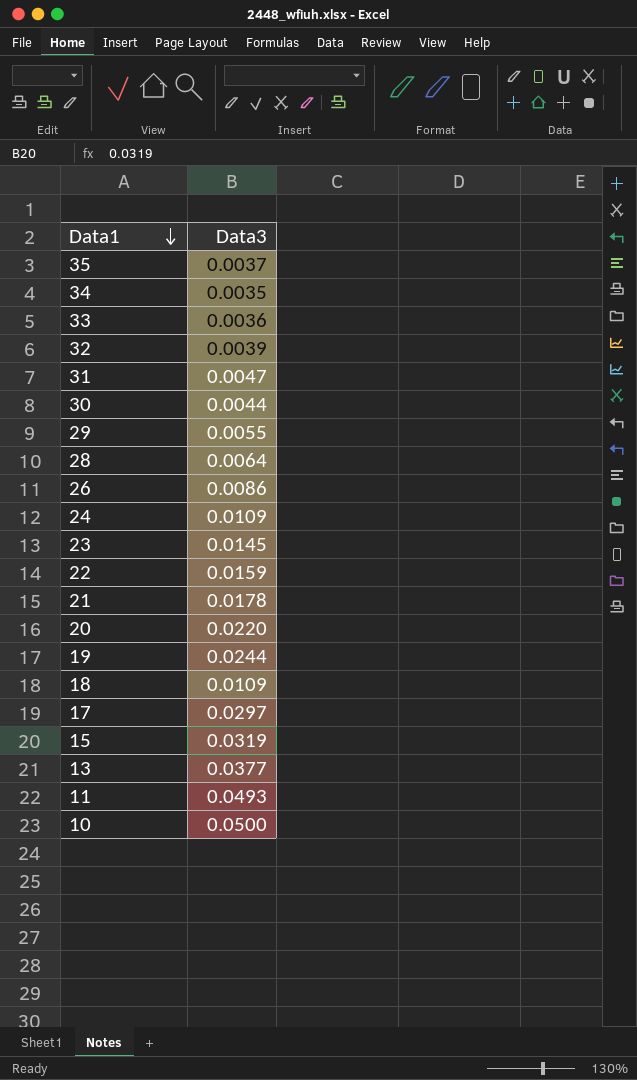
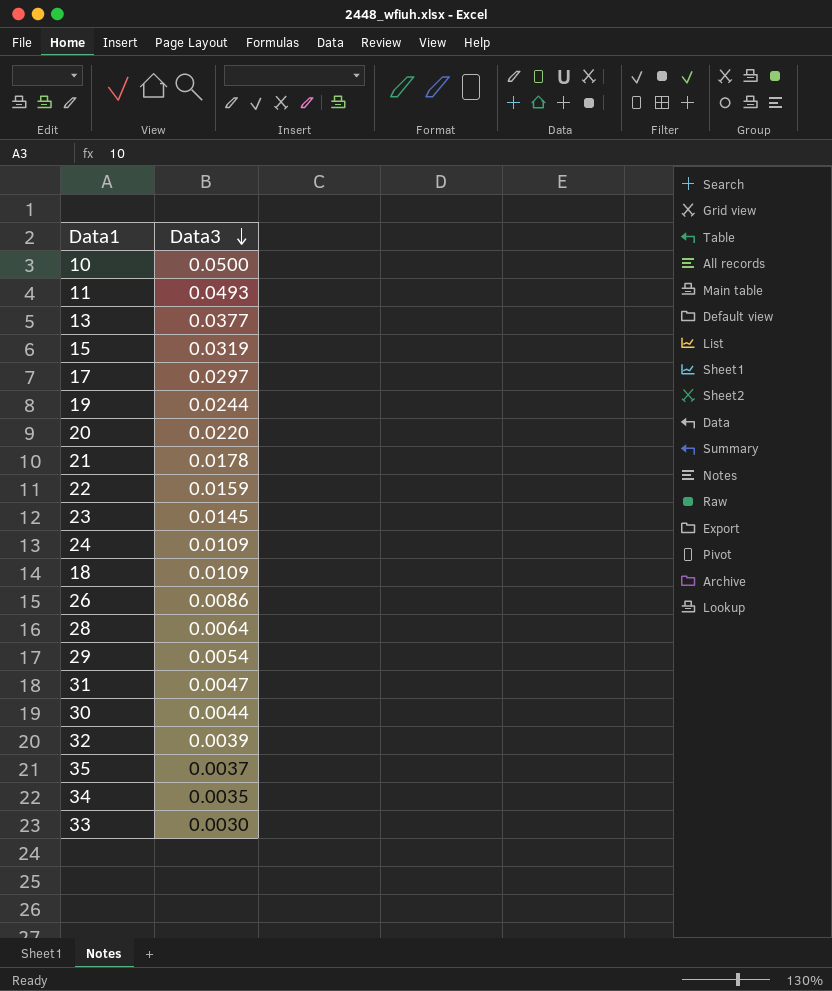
row order: Data1 descending -> Data3 descending
29 | Data3: 0.0055 -> 0.0054
33 | Data3: 0.0036 -> 0.0030

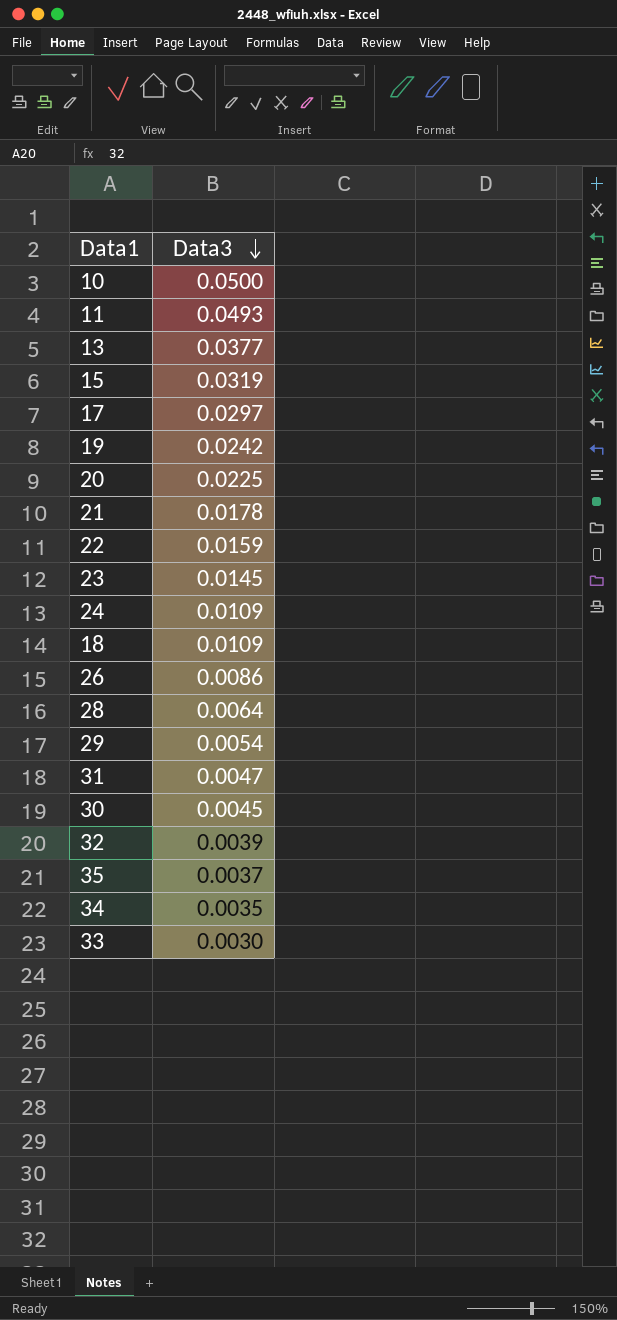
19 | Data3: 0.0244 -> 0.0242
20 | Data3: 0.0220 -> 0.0225
30 | Data3: 0.0044 -> 0.0045

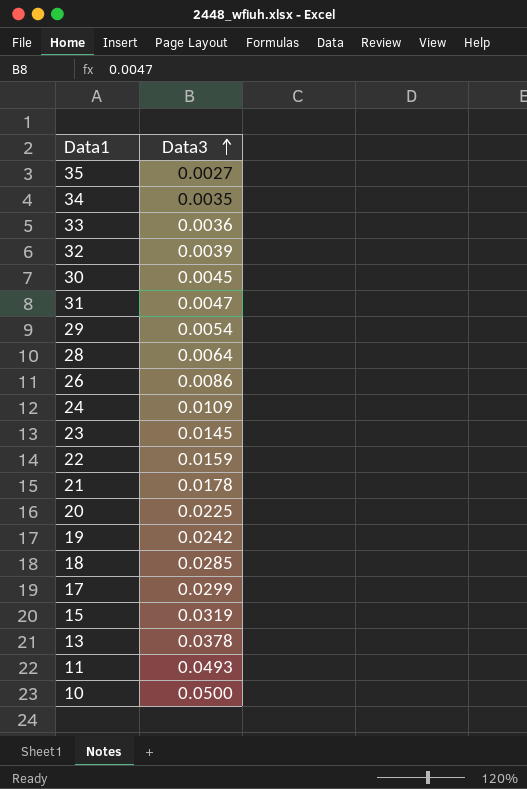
row order: Data3 descending -> Data3 ascending
35 | Data3: 0.0037 -> 0.0027
33 | Data3: 0.0030 -> 0.0036
18 | Data3: 0.0109 -> 0.0285
17 | Data3: 0.0297 -> 0.0299
13 | Data3: 0.0377 -> 0.0378

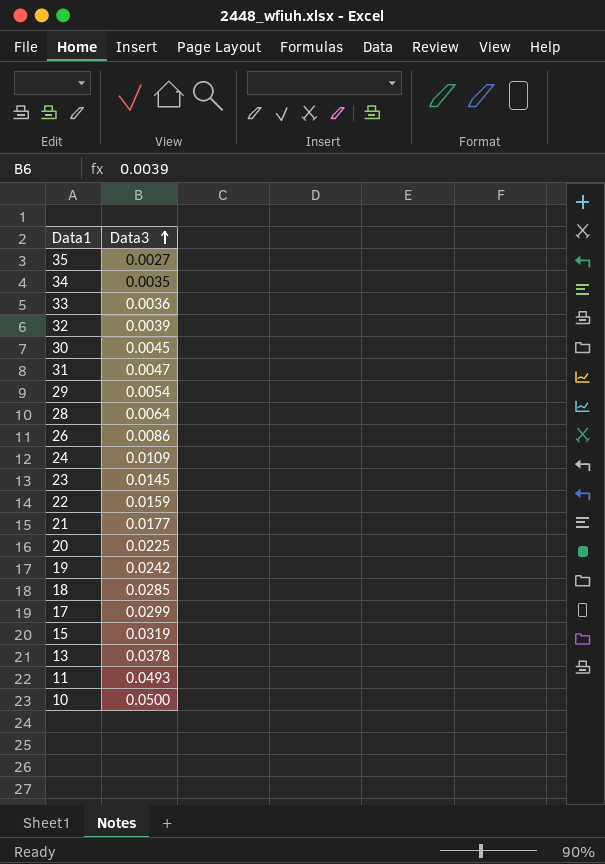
21 | Data3: 0.0178 -> 0.0177

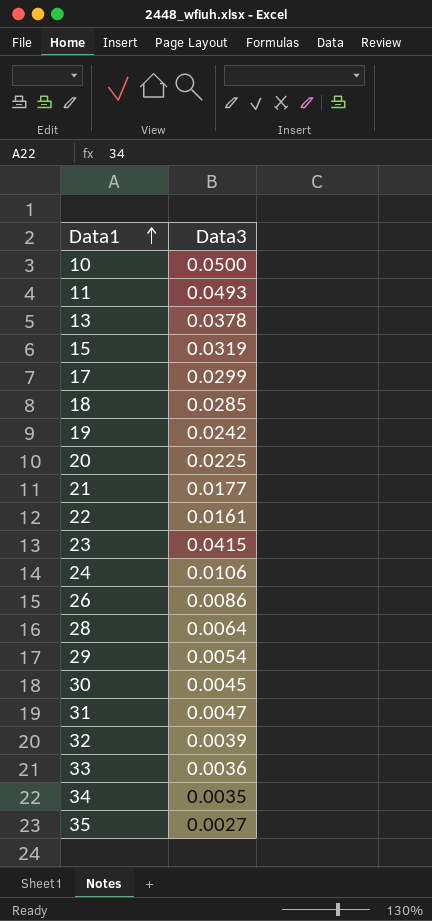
row order: Data3 ascending -> Data1 ascending
22 | Data3: 0.0159 -> 0.0161
23 | Data3: 0.0145 -> 0.0415
24 | Data3: 0.0109 -> 0.0106

